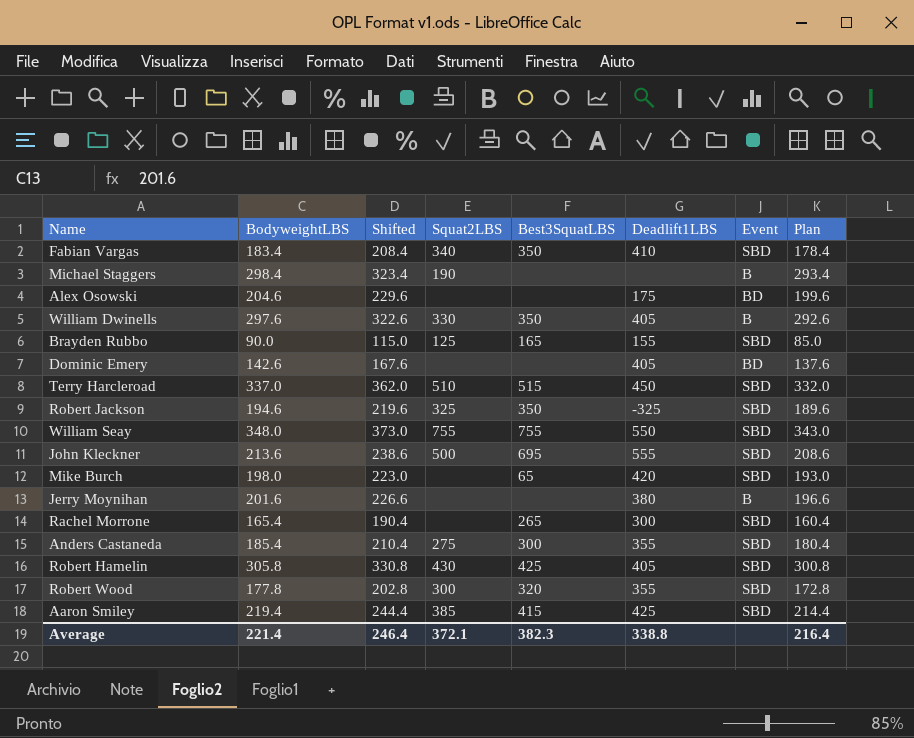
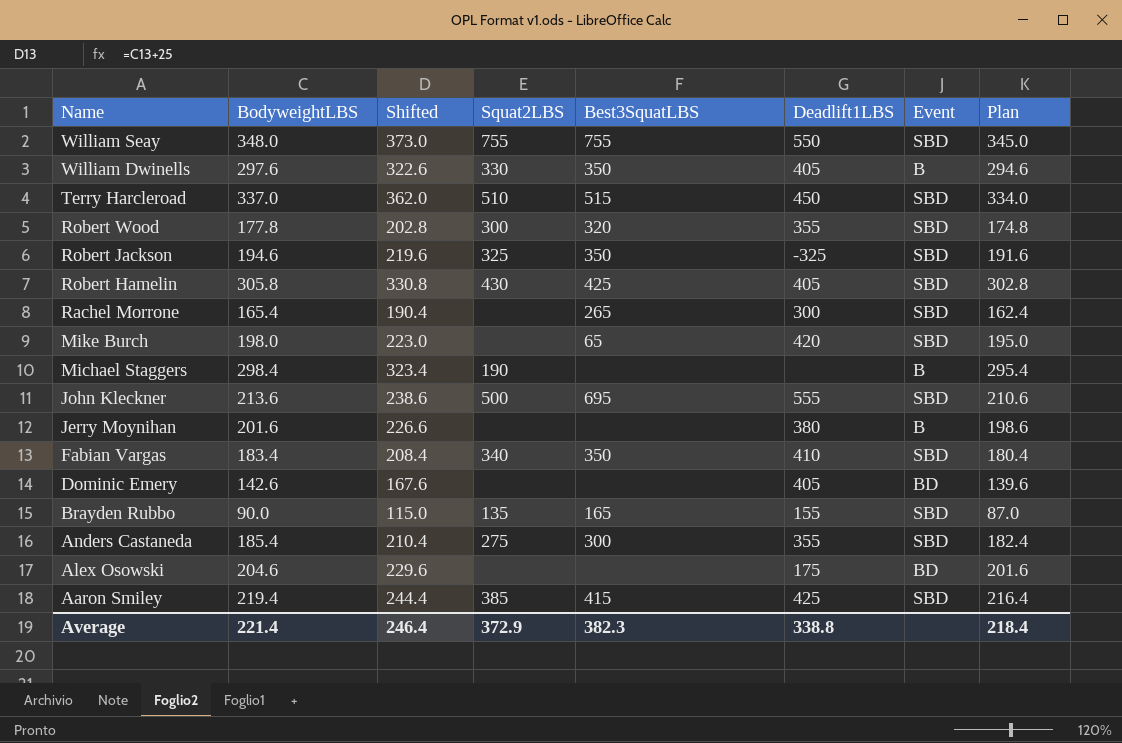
row order: none -> Name descending
column Plan | formula: [BodyweightLBS] - 5 -> [BodyweightLBS] - 3
Brayden Rubbo | Squat2LBS: 125 -> 135
Average | Squat2LBS: 372.1 -> 372.9
Average | Plan: 216.4 -> 218.4

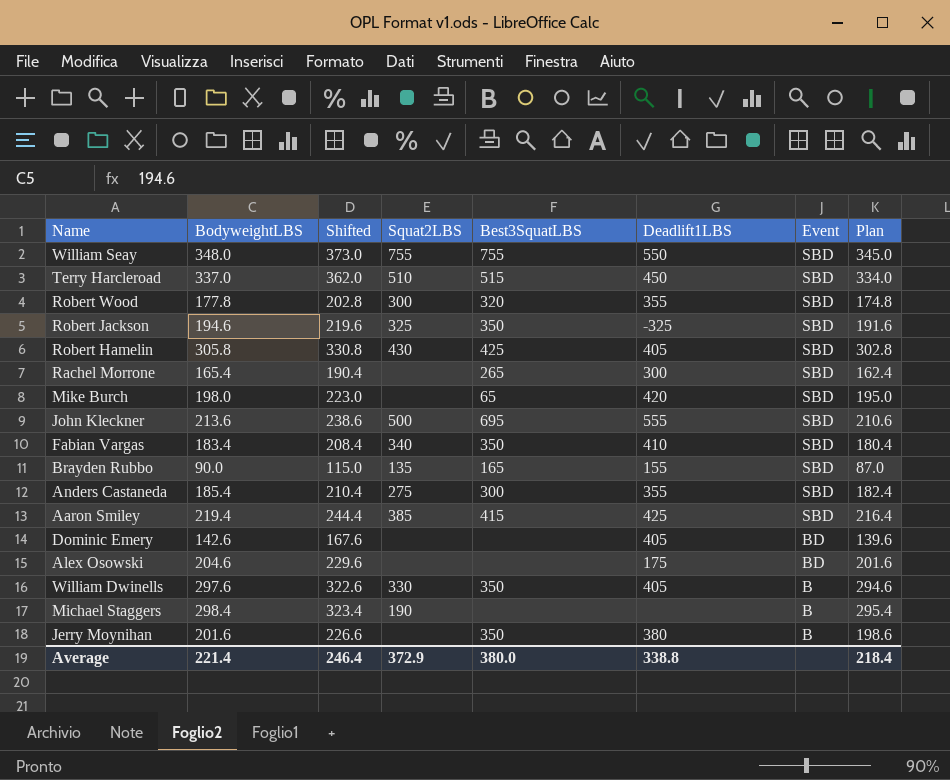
row order: Name descending -> Event descending
Jerry Moynihan | Best3SquatLBS: none -> 350
Average | Best3SquatLBS: 382.3 -> 380.0

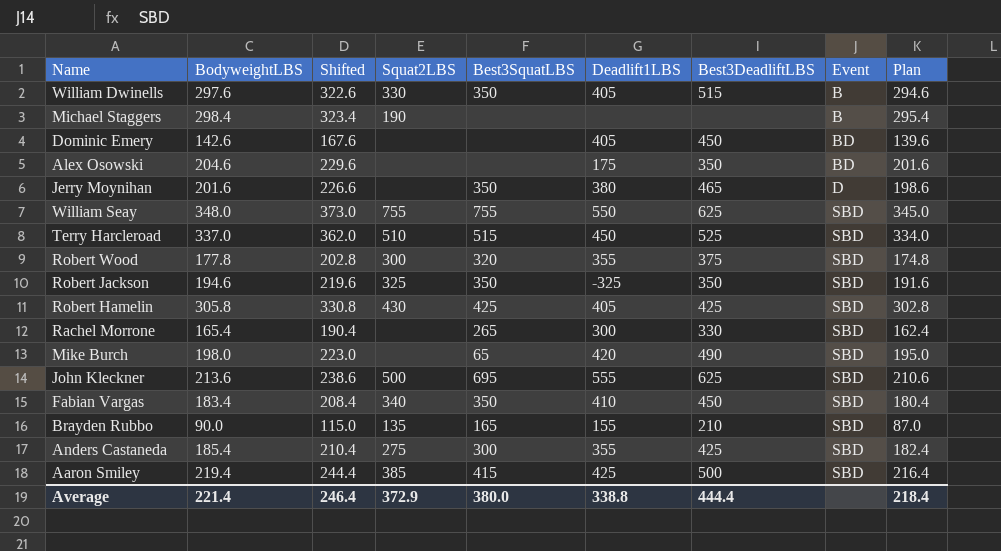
row order: Event descending -> Event ascending
column Best3DeadliftLBS | position: none -> 7
Jerry Moynihan | Event: B -> D

